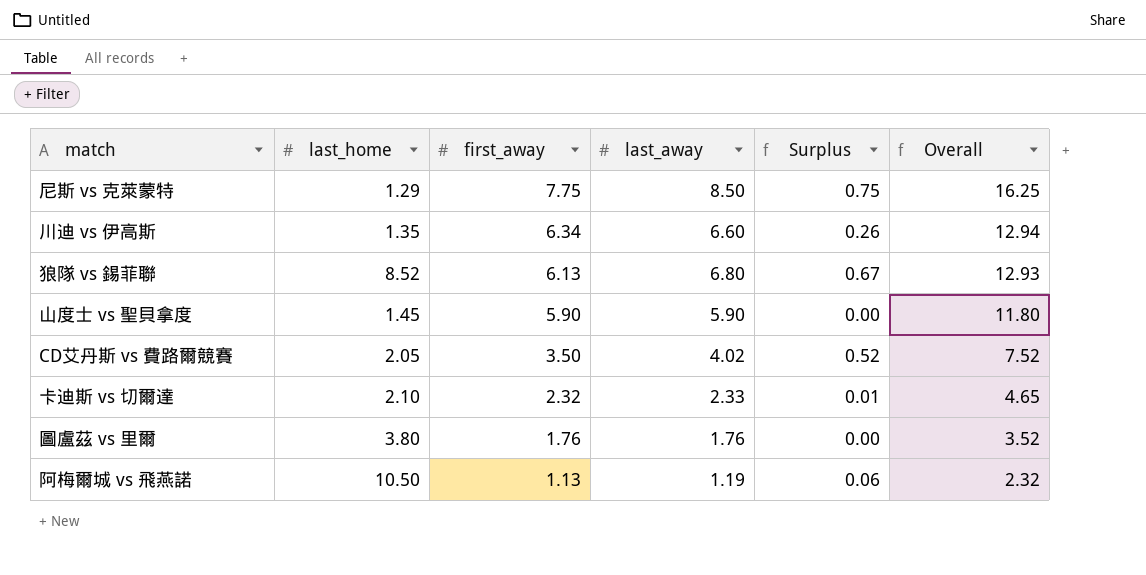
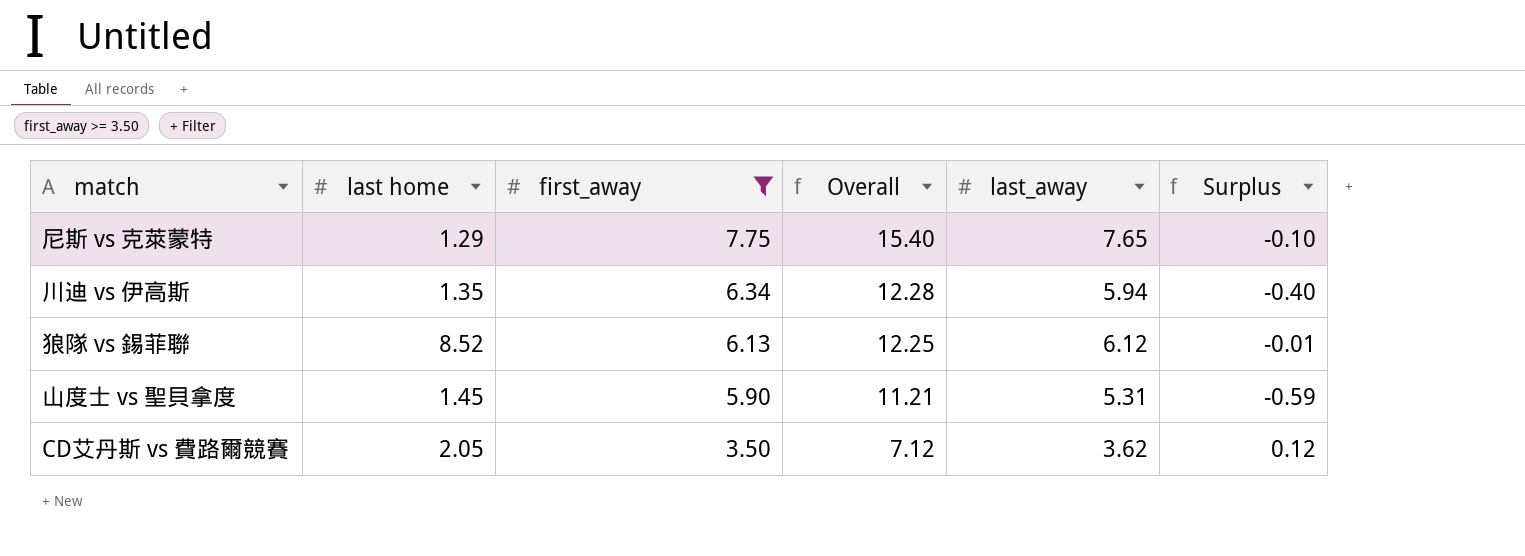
filter: none -> first_away >= 3.50
column name: last_home -> last home
column Overall | position: 6 -> 4
尼斯 vs 克萊蒙特 | Overall: 16.25 -> 15.40
尼斯 vs 克萊蒙特 | last_away: 8.50 -> 7.65
尼斯 vs 克萊蒙特 | Surplus: 0.75 -> -0.10
川迪 vs 伊高斯 | Overall: 12.94 -> 12.28
川迪 vs 伊高斯 | last_away: 6.60 -> 5.94
川迪 vs 伊高斯 | Surplus: 0.26 -> -0.40
狼隊 vs 錫菲聯 | Overall: 12.93 -> 12.25
狼隊 vs 錫菲聯 | last_away: 6.80 -> 6.12
狼隊 vs 錫菲聯 | Surplus: 0.67 -> -0.01
山度士 vs 聖貝拿度 | Overall: 11.80 -> 11.21
山度士 vs 聖貝拿度 | last_away: 5.90 -> 5.31
山度士 vs 聖貝拿度 | Surplus: 0.00 -> -0.59
CD艾丹斯 vs 費路爾競賽 | Overall: 7.52 -> 7.12
CD艾丹斯 vs 費路爾競賽 | last_away: 4.02 -> 3.62
CD艾丹斯 vs 費路爾競賽 | Surplus: 0.52 -> 0.12

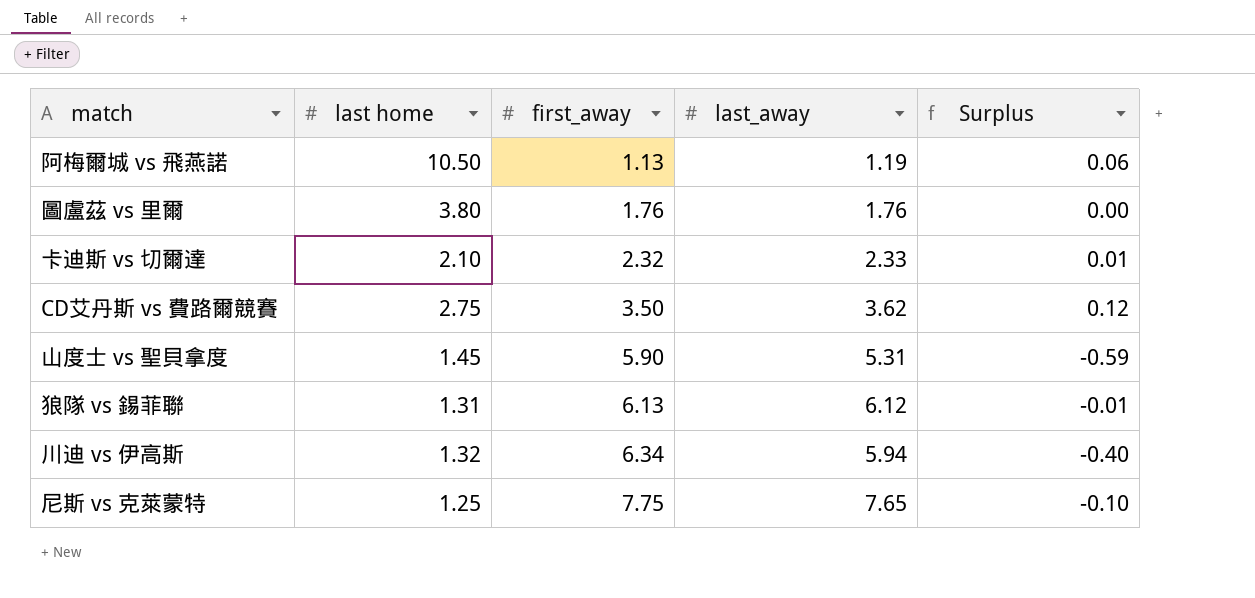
filter: first_away >= 3.50 -> none
row order: first_away descending -> first_away ascending
column Overall | formula: [first_away] + [last_away] -> none
CD艾丹斯 vs 費路爾競賽 | last home: 2.05 -> 2.75
狼隊 vs 錫菲聯 | last home: 8.52 -> 1.31
川迪 vs 伊高斯 | last home: 1.35 -> 1.32
尼斯 vs 克萊蒙特 | last home: 1.29 -> 1.25

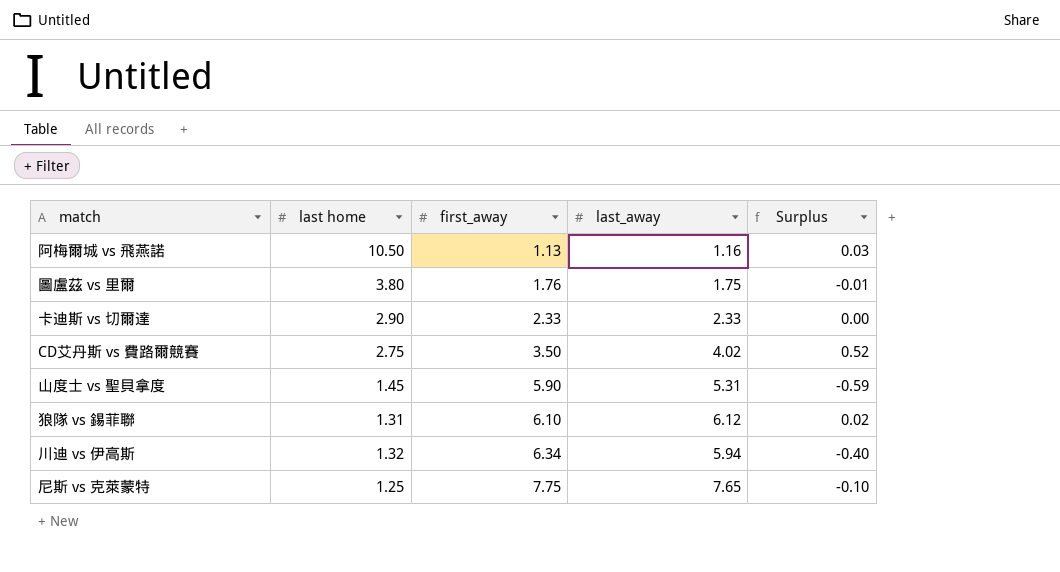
阿梅爾城 vs 飛燕諾 | last_away: 1.19 -> 1.16
阿梅爾城 vs 飛燕諾 | Surplus: 0.06 -> 0.03
圖盧茲 vs 里爾 | last_away: 1.76 -> 1.75
圖盧茲 vs 里爾 | Surplus: 0.00 -> -0.01
卡迪斯 vs 切爾達 | last home: 2.10 -> 2.90
卡迪斯 vs 切爾達 | first_away: 2.32 -> 2.33
卡迪斯 vs 切爾達 | Surplus: 0.01 -> 0.00
CD艾丹斯 vs 費路爾競賽 | last_away: 3.62 -> 4.02
CD艾丹斯 vs 費路爾競賽 | Surplus: 0.12 -> 0.52
狼隊 vs 錫菲聯 | first_away: 6.13 -> 6.10
狼隊 vs 錫菲聯 | Surplus: -0.01 -> 0.02

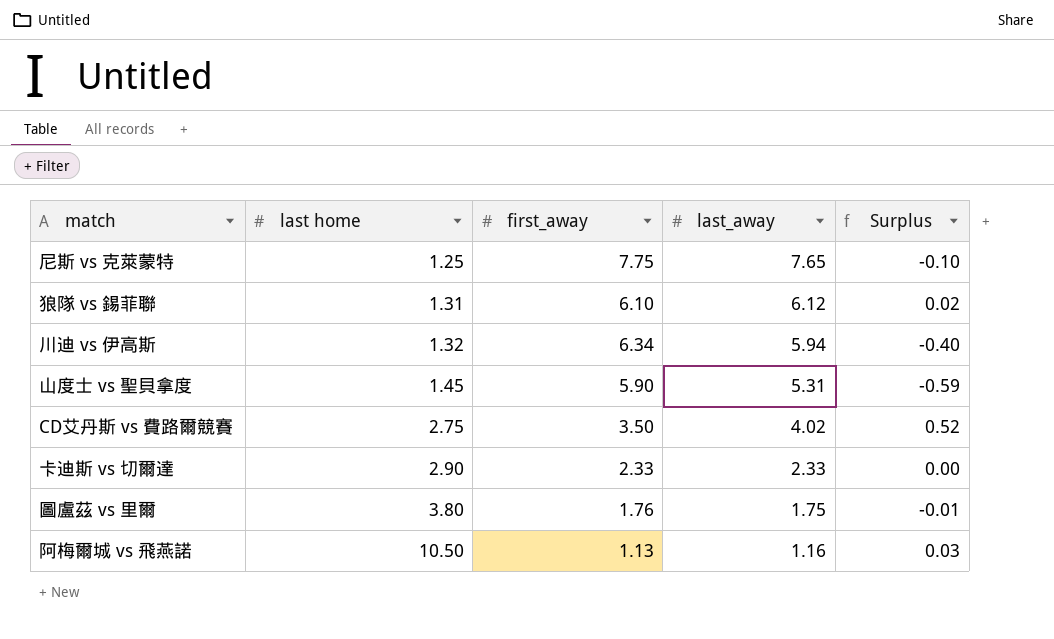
row order: first_away ascending -> last home ascending

